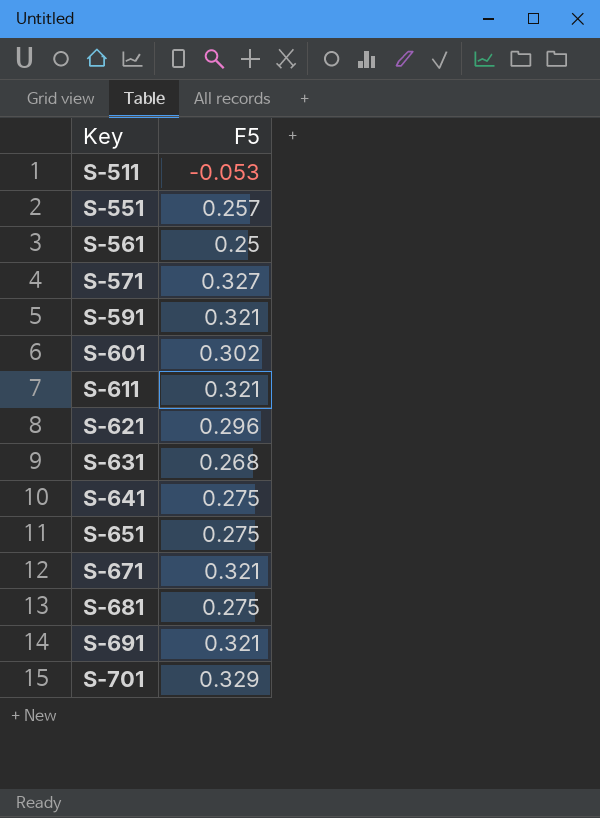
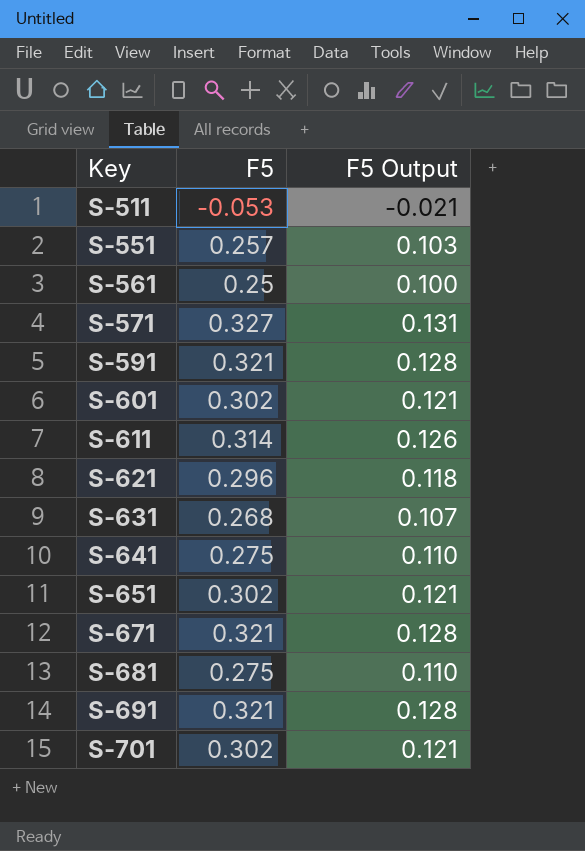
column F5 Output | formula: none -> [F5] * 0.4
S-611 | F5: 0.321 -> 0.314
S-651 | F5: 0.275 -> 0.302
S-701 | F5: 0.329 -> 0.302

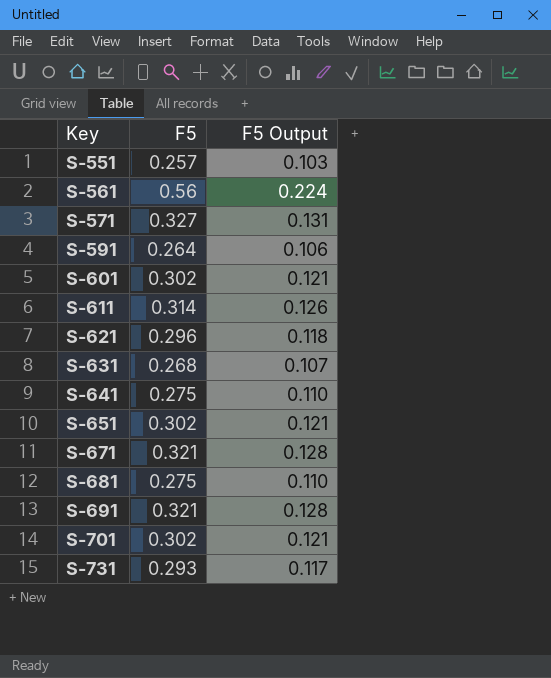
row S-511: -0.053 | -0.021 -> none
S-561 | F5: 0.25 -> 0.56
S-561 | F5 Output: 0.100 -> 0.224
S-591 | F5: 0.321 -> 0.264
S-591 | F5 Output: 0.128 -> 0.106
row S-731: none -> 0.293 | 0.117

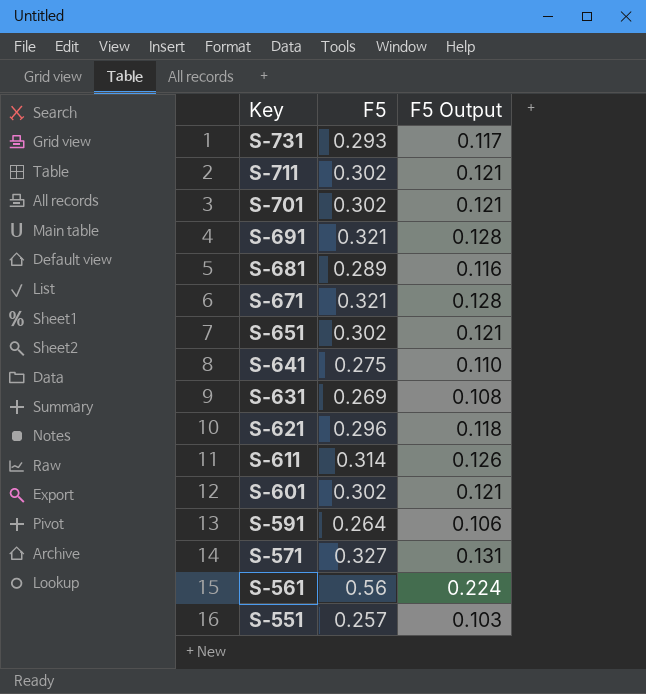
row order: Key ascending -> Key descending
row S-711: none -> 0.302 | 0.121
S-681 | F5: 0.275 -> 0.289
S-681 | F5 Output: 0.110 -> 0.116
S-631 | F5: 0.268 -> 0.269
S-631 | F5 Output: 0.107 -> 0.108

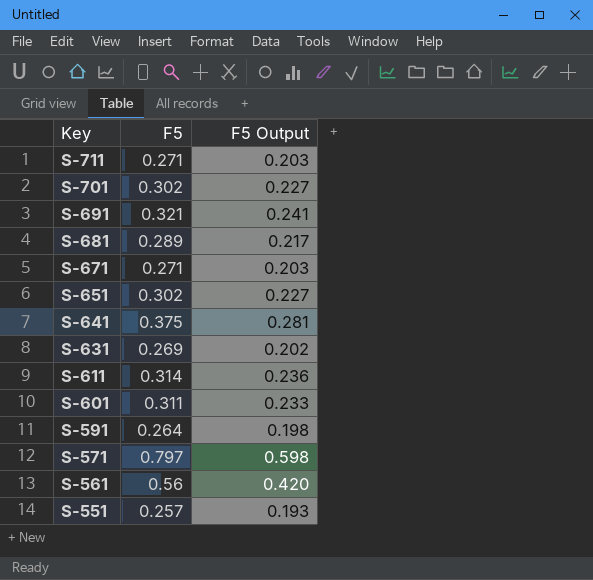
column F5 Output | formula: [F5] * 0.4 -> [F5] * 0.75
row S-731: 0.293 | 0.117 -> none
row S-621: 0.296 | 0.118 -> none
S-711 | F5: 0.302 -> 0.271
S-671 | F5: 0.321 -> 0.271
S-641 | F5: 0.275 -> 0.375
S-601 | F5: 0.302 -> 0.311
S-571 | F5: 0.327 -> 0.797

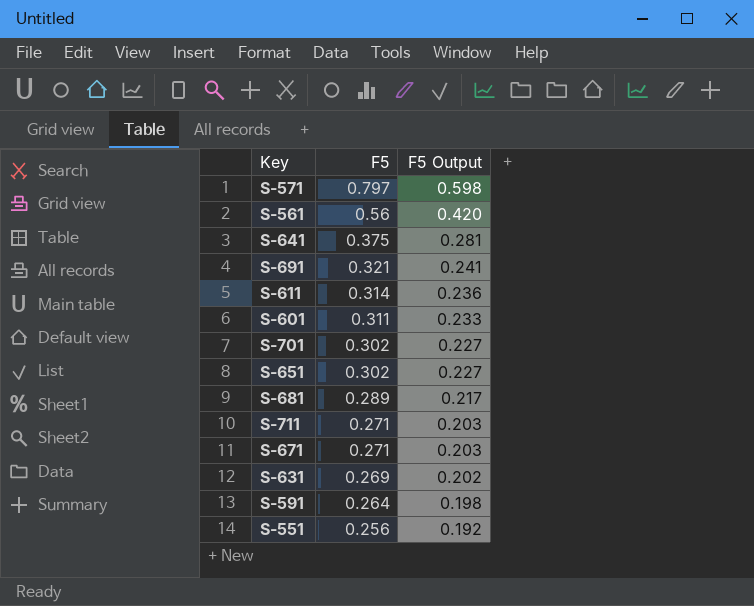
row order: Key descending -> F5 descending
S-551 | F5: 0.257 -> 0.256
S-551 | F5 Output: 0.193 -> 0.192

